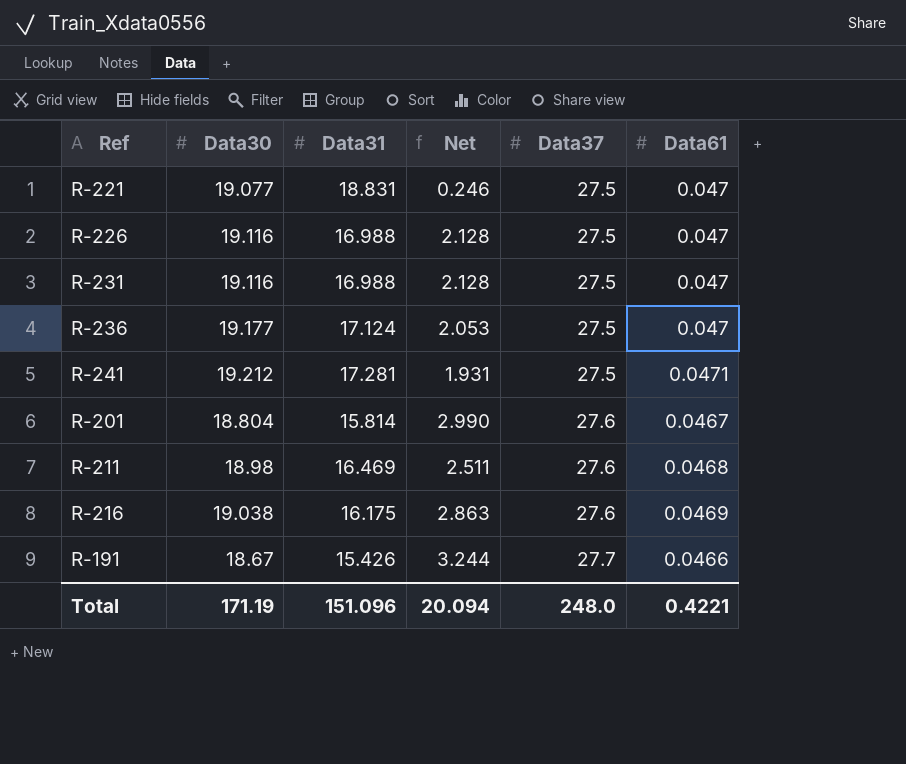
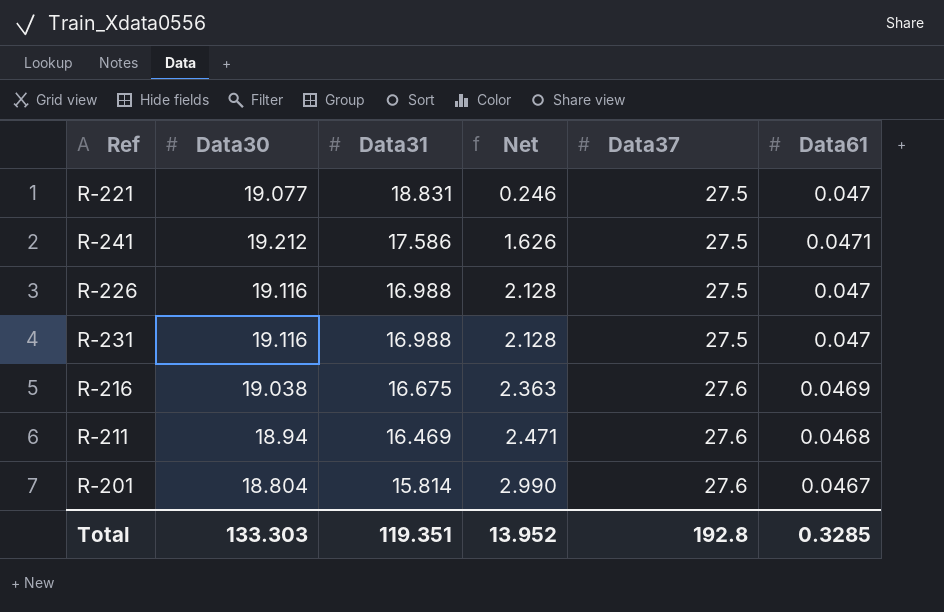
row order: Data37 ascending -> Data31 descending
row R-236: 19.177 | 17.124 | 2.053 | 27.5 | 0.047 -> none
row R-191: 18.67 | 15.426 | 3.244 | 27.7 | 0.0466 -> none
R-241 | Data31: 17.281 -> 17.586
R-241 | Net: 1.931 -> 1.626
R-216 | Data31: 16.175 -> 16.675
R-216 | Net: 2.863 -> 2.363
R-211 | Data30: 18.98 -> 18.94
R-211 | Net: 2.511 -> 2.471
Total | Data30: 171.19 -> 133.303
Total | Data31: 151.096 -> 119.351
Total | Net: 20.094 -> 13.952
Total | Data37: 248.0 -> 192.8
Total | Data61: 0.4221 -> 0.3285

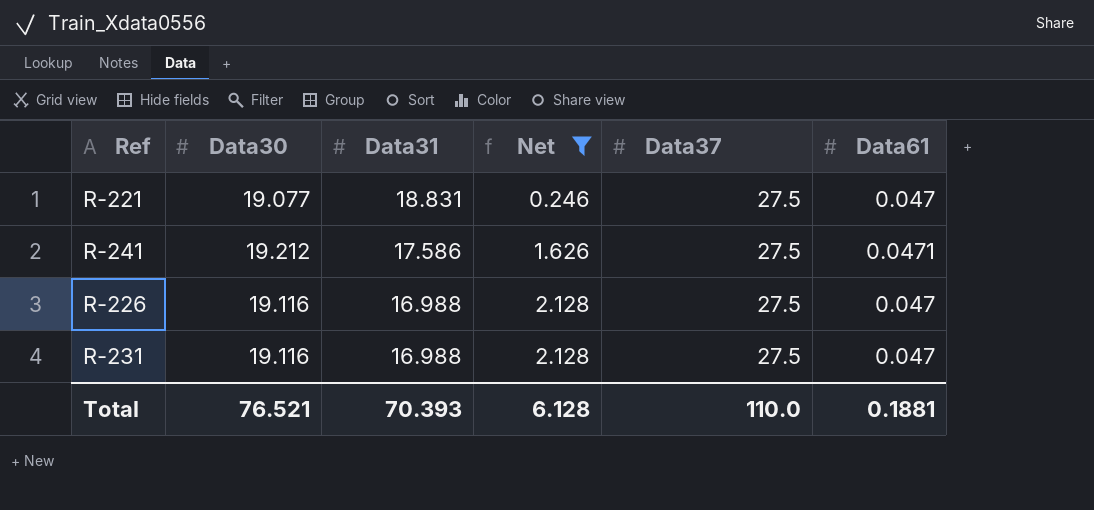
filter: none -> Net <= 2.128
Total | Data30: 133.303 -> 76.521
Total | Data31: 119.351 -> 70.393
Total | Net: 13.952 -> 6.128
Total | Data37: 192.8 -> 110.0
Total | Data61: 0.3285 -> 0.1881

